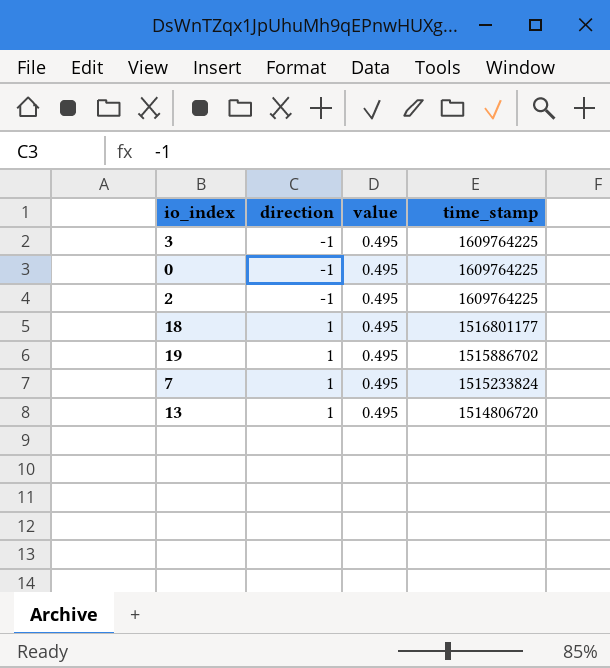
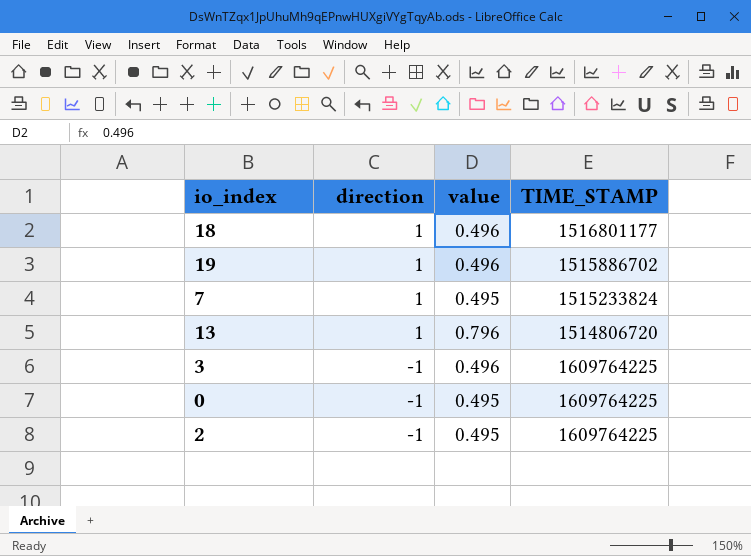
row order: direction ascending -> direction descending
column name: time_stamp -> TIME_STAMP
18 | value: 0.495 -> 0.496
19 | value: 0.495 -> 0.496
13 | value: 0.495 -> 0.796
3 | value: 0.495 -> 0.496

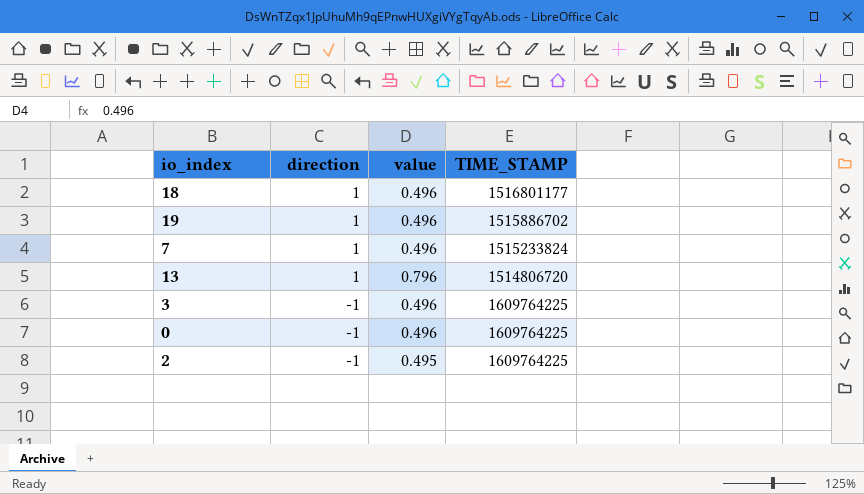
7 | value: 0.495 -> 0.496
0 | value: 0.495 -> 0.496

